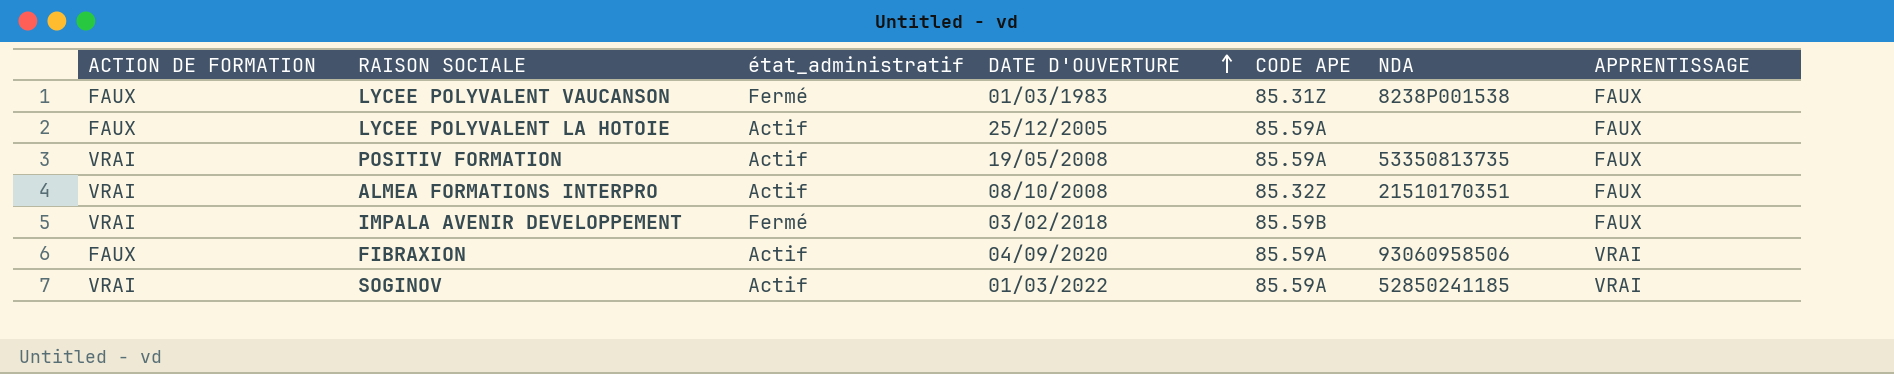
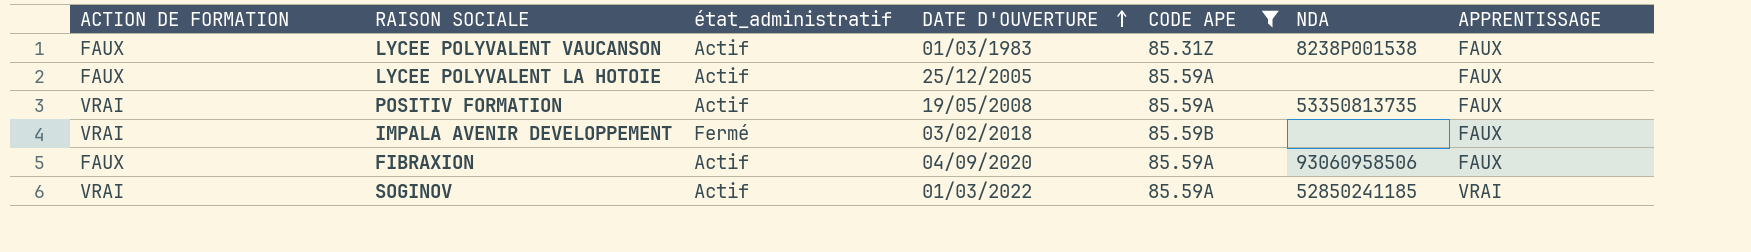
filter: none -> CODE APE != 85.32Z
LYCEE POLYVALENT VAUCANSON | état_administratif: Fermé -> Actif
FIBRAXION | APPRENTISSAGE: VRAI -> FAUX

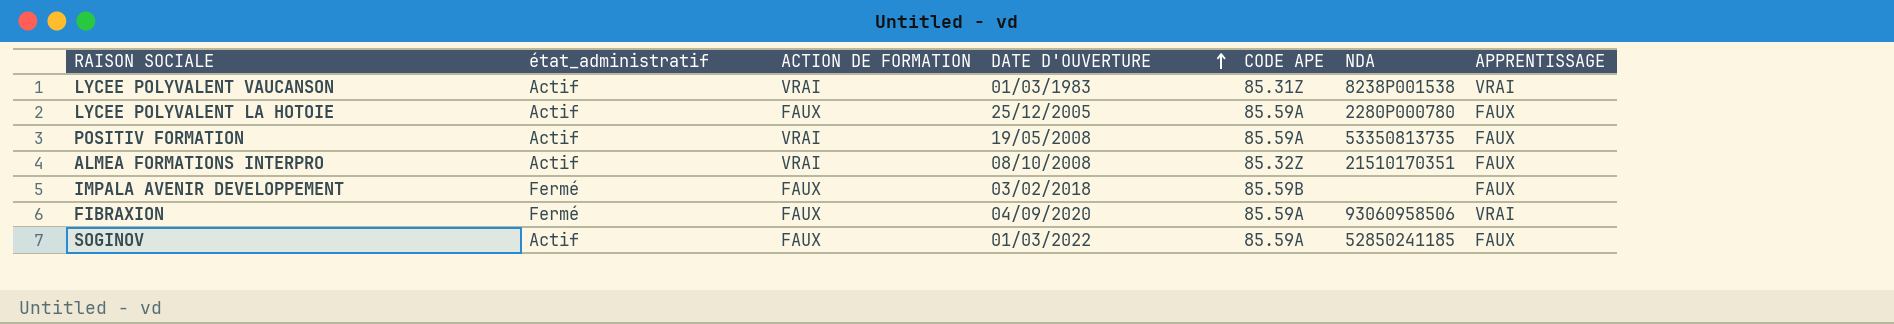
filter: CODE APE != 85.32Z -> none
column ACTION DE FORMATION | position: 1 -> 3
LYCEE POLYVALENT VAUCANSON | ACTION DE FORMATION: FAUX -> VRAI
LYCEE POLYVALENT VAUCANSON | APPRENTISSAGE: FAUX -> VRAI
LYCEE POLYVALENT LA HOTOIE | NDA: none -> 2280P000780
IMPALA AVENIR DEVELOPPEMENT | ACTION DE FORMATION: VRAI -> FAUX
FIBRAXION | état_administratif: Actif -> Fermé
FIBRAXION | APPRENTISSAGE: FAUX -> VRAI
SOGINOV | ACTION DE FORMATION: VRAI -> FAUX
SOGINOV | APPRENTISSAGE: VRAI -> FAUX

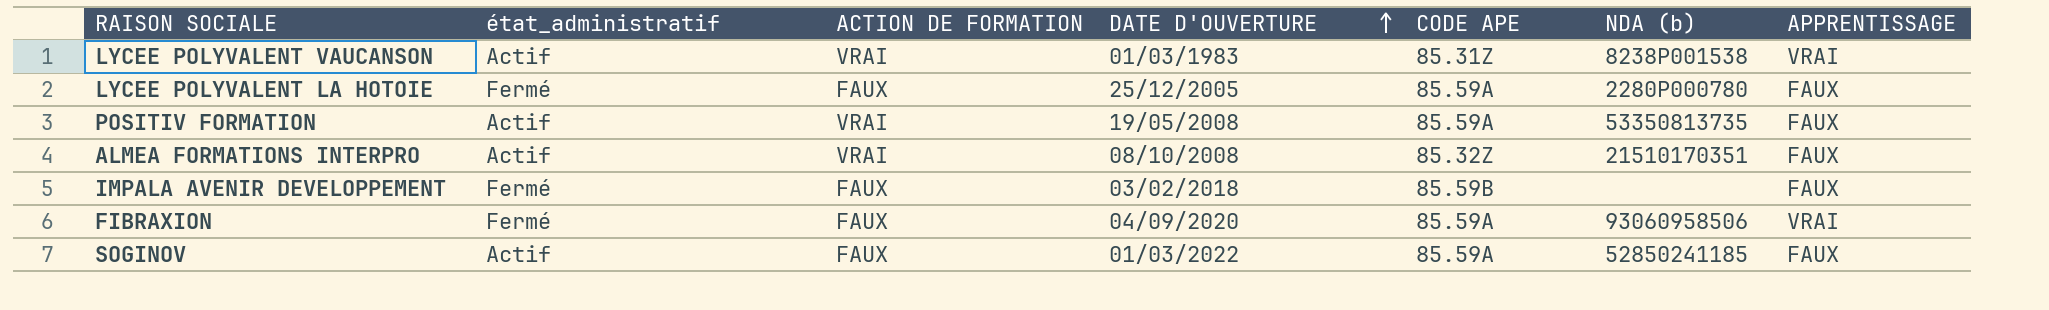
column name: NDA -> NDA (b)
LYCEE POLYVALENT LA HOTOIE | état_administratif: Actif -> Fermé

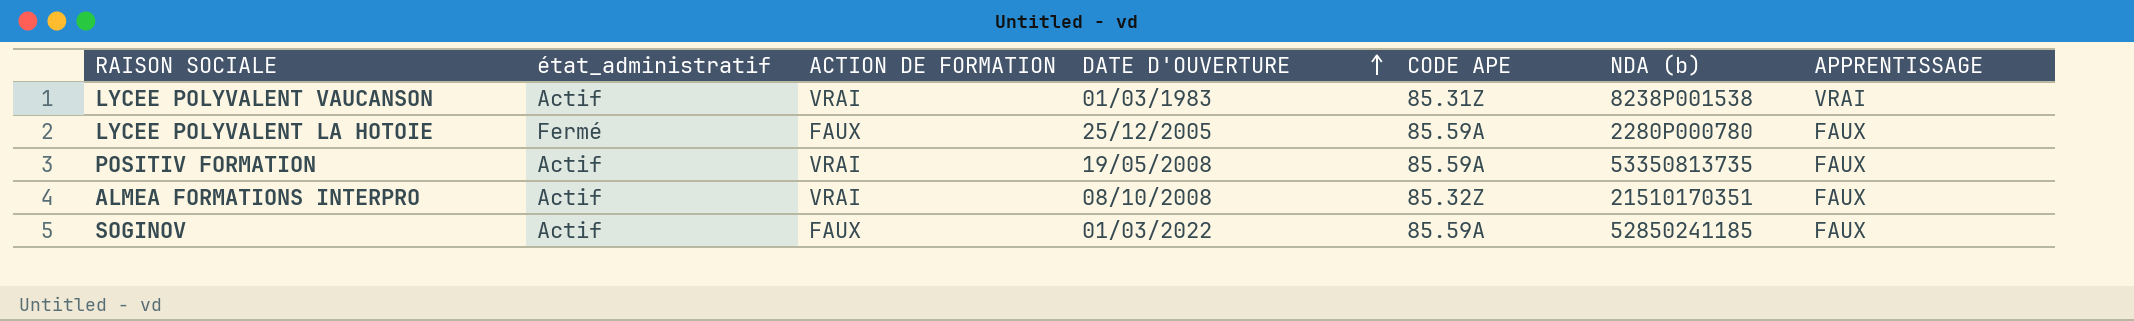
row IMPALA AVENIR DEVELOPPEMENT: Fermé | FAUX | 03/02/2018 | 85.59B | none | FAUX -> none
row FIBRAXION: Fermé | FAUX | 04/09/2020 | 85.59A | 93060958506 | VRAI -> none

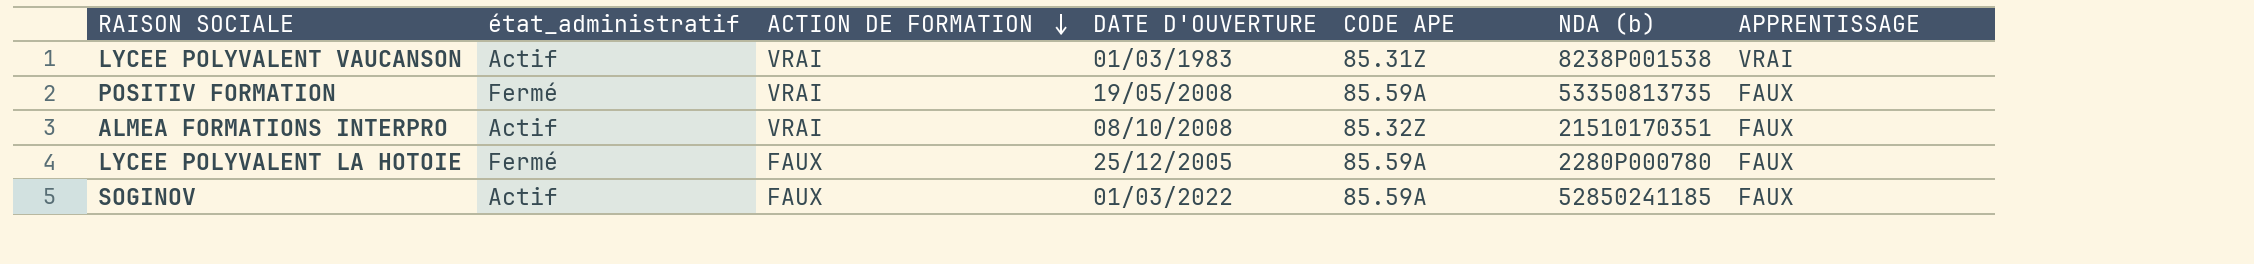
row order: DATE D'OUVERTURE ascending -> ACTION DE FORMATION descending
POSITIV FORMATION | état_administratif: Actif -> Fermé

